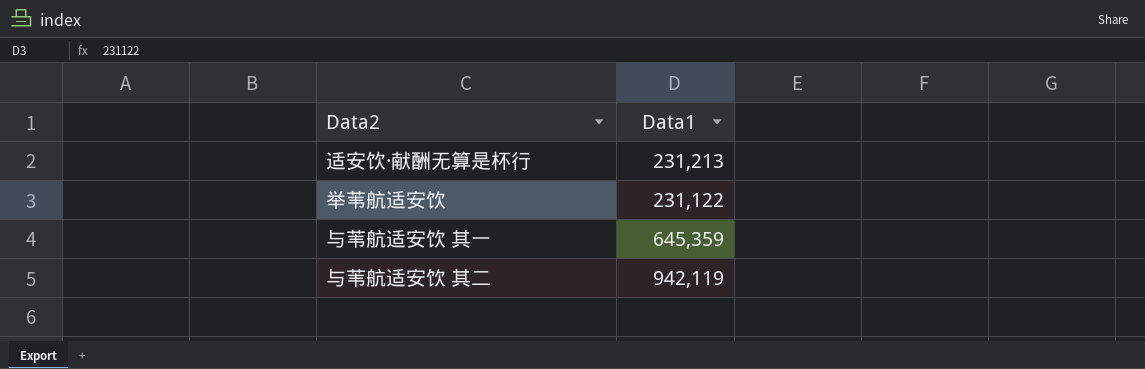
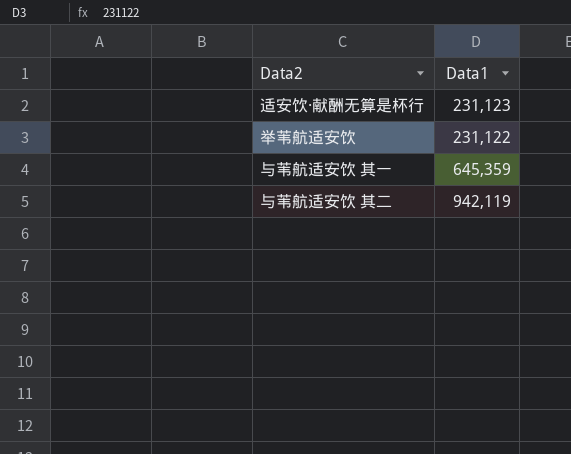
适安饮·献酬无算是杯行 | Data1: 231,213 -> 231,123

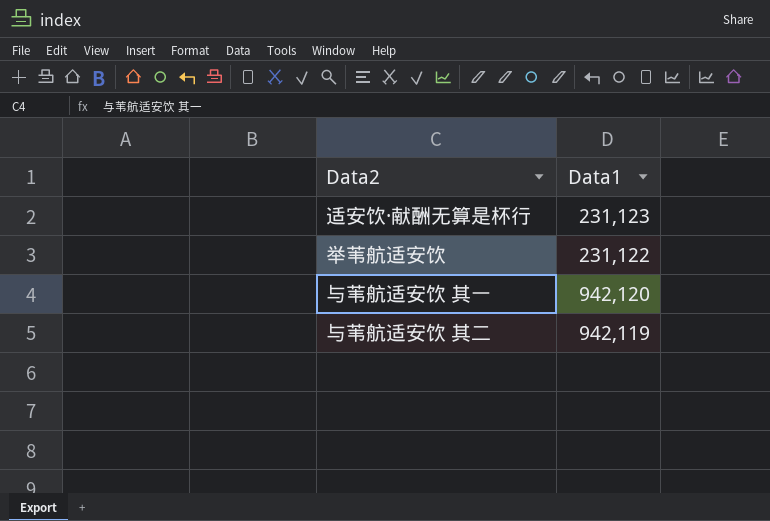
与苇航适安饮 其一 | Data1: 645,359 -> 942,120

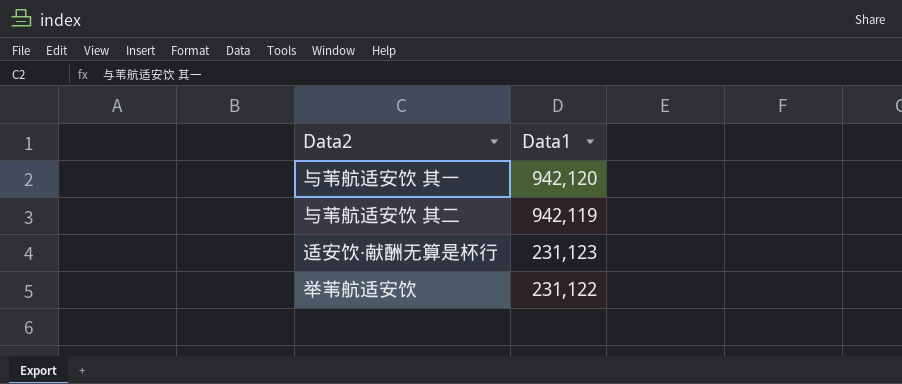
row order: none -> Data1 descending

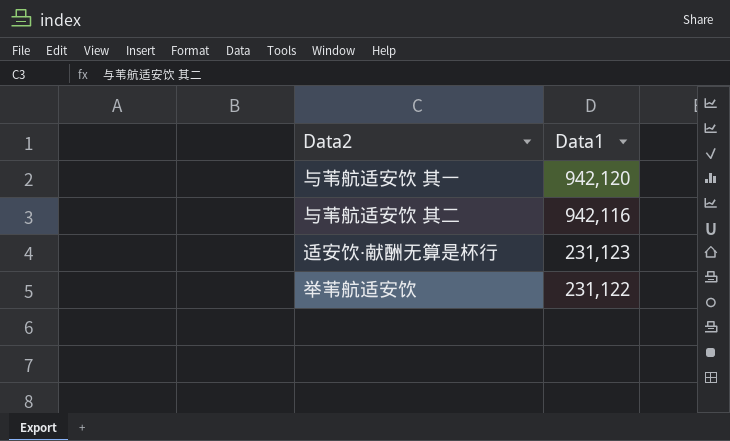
与苇航适安饮 其二 | Data1: 942,119 -> 942,116

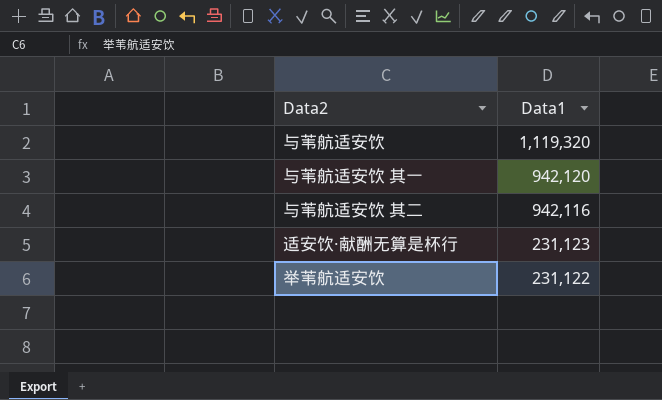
row 与苇航适安饮: none -> 1,119,320

